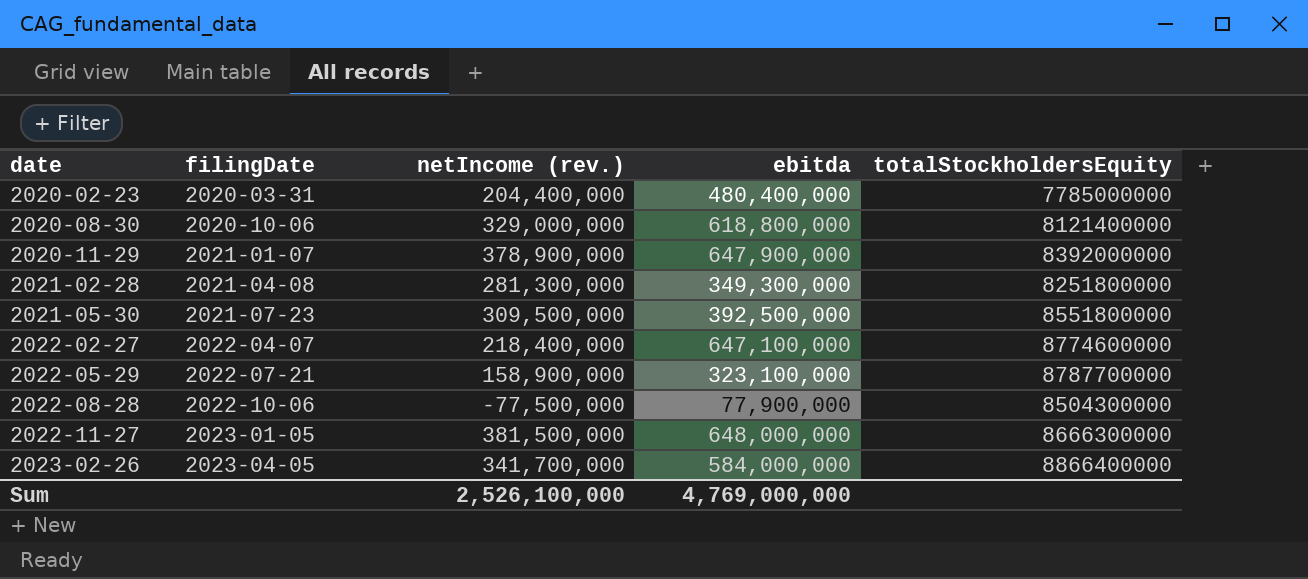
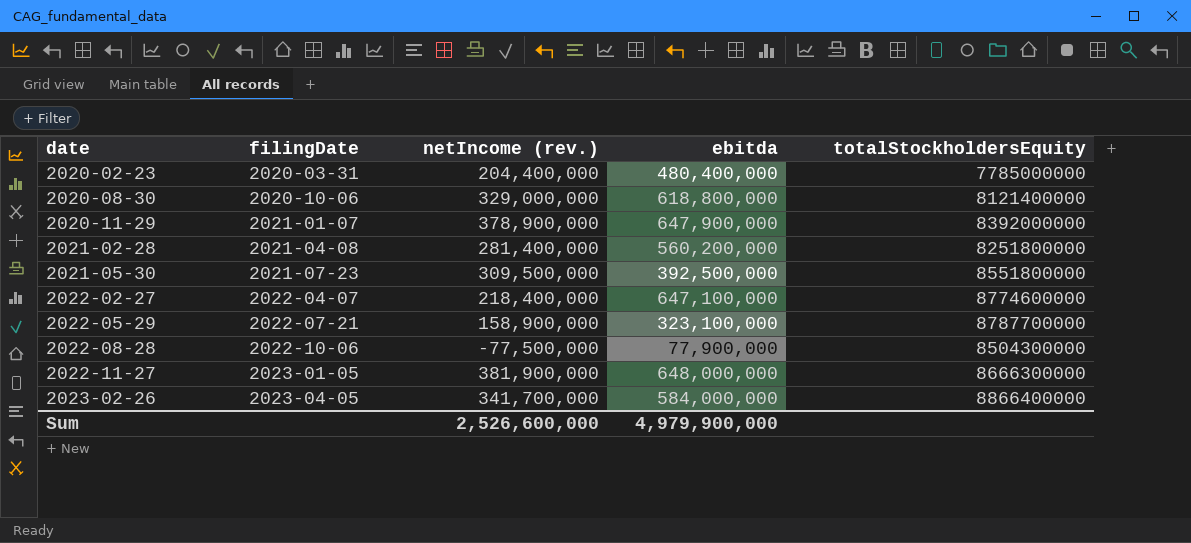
2021-02-28 | netIncome (rev.): 281,300,000 -> 281,400,000
2021-02-28 | ebitda: 349,300,000 -> 560,200,000
2022-11-27 | netIncome (rev.): 381,500,000 -> 381,900,000
Sum | netIncome (rev.): 2,526,100,000 -> 2,526,600,000
Sum | ebitda: 4,769,000,000 -> 4,979,900,000

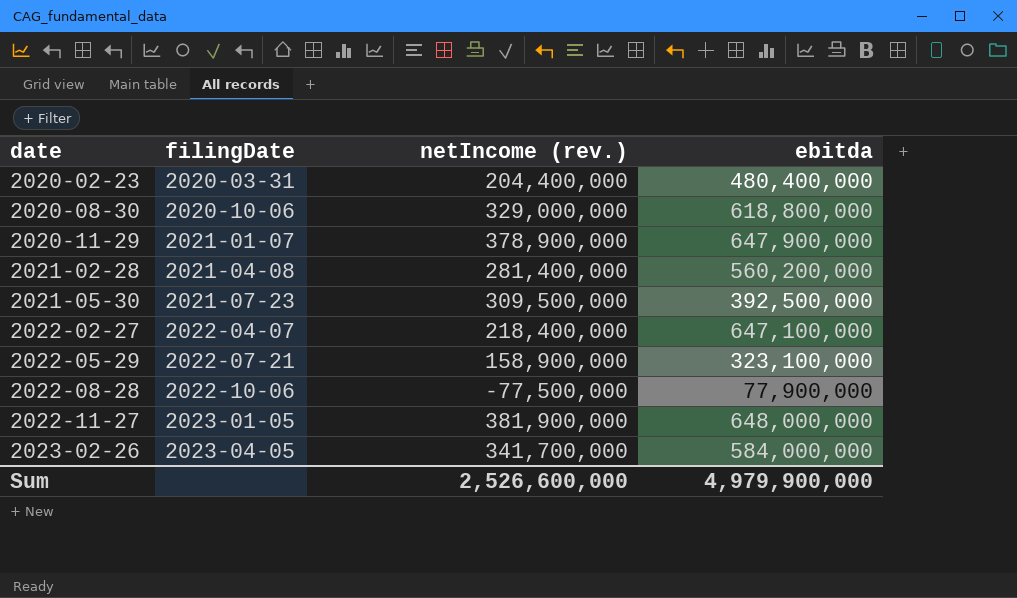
column totalStockholdersEquity | position: 5 -> none

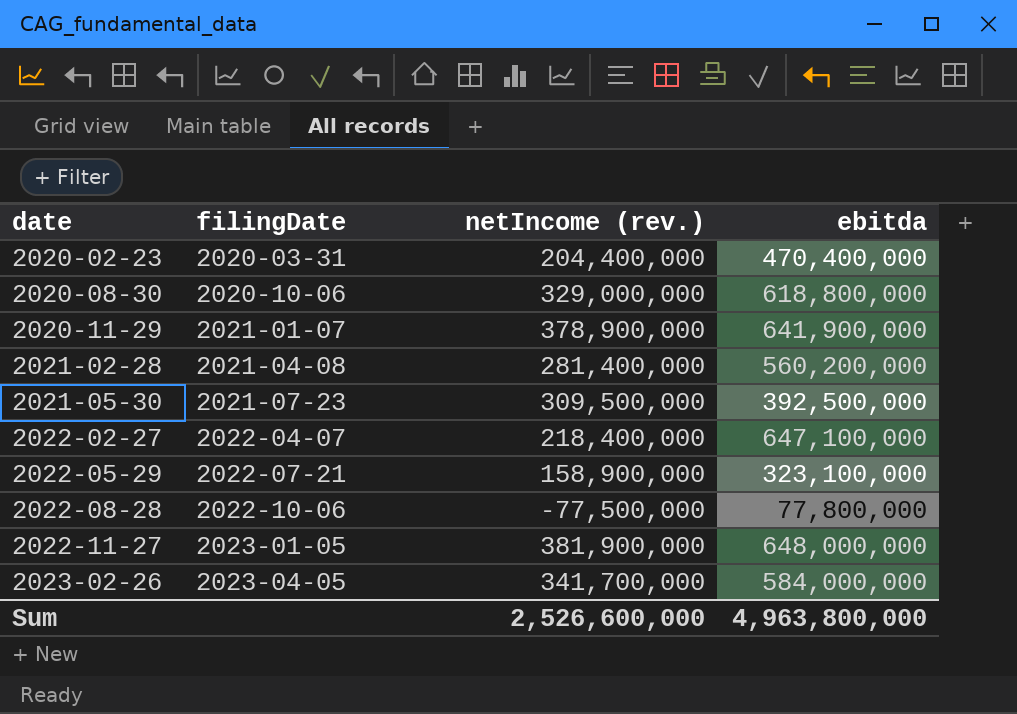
2020-02-23 | ebitda: 480,400,000 -> 470,400,000
2020-11-29 | ebitda: 647,900,000 -> 641,900,000
2022-08-28 | ebitda: 77,900,000 -> 77,800,000
Sum | ebitda: 4,979,900,000 -> 4,963,800,000

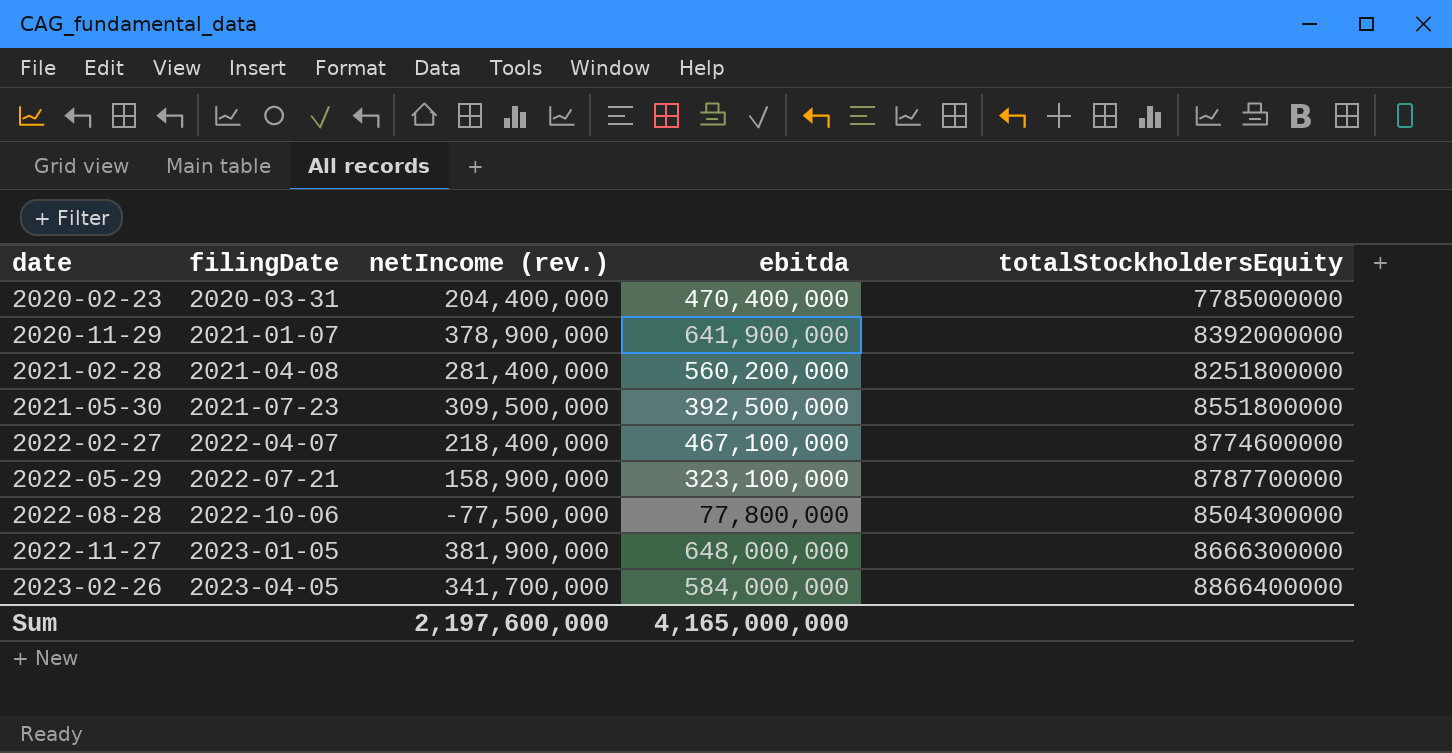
column totalStockholdersEquity | position: none -> 5
row 2020-08-30: 2020-10-06 | 329,000,000 | 618,800,000 -> none
2022-02-27 | ebitda: 647,100,000 -> 467,100,000
Sum | netIncome (rev.): 2,526,600,000 -> 2,197,600,000
Sum | ebitda: 4,963,800,000 -> 4,165,000,000

